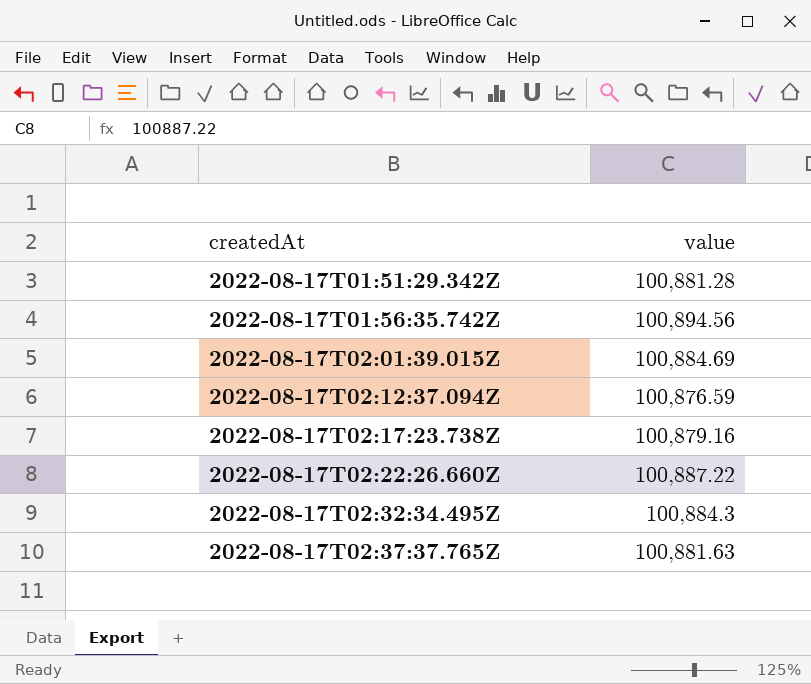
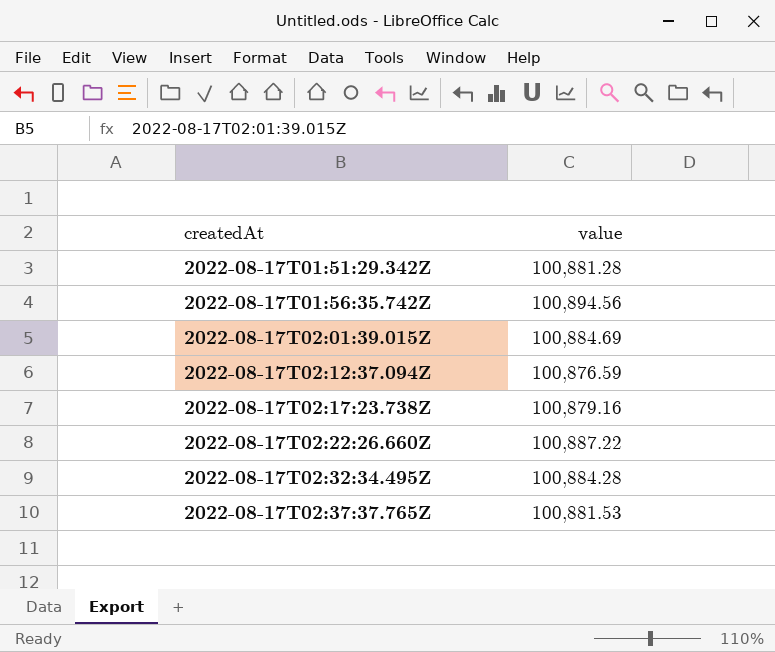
2022-08-17T02:32:34.495Z | value: 100,884.3 -> 100,884.28
2022-08-17T02:37:37.765Z | value: 100,881.63 -> 100,881.53

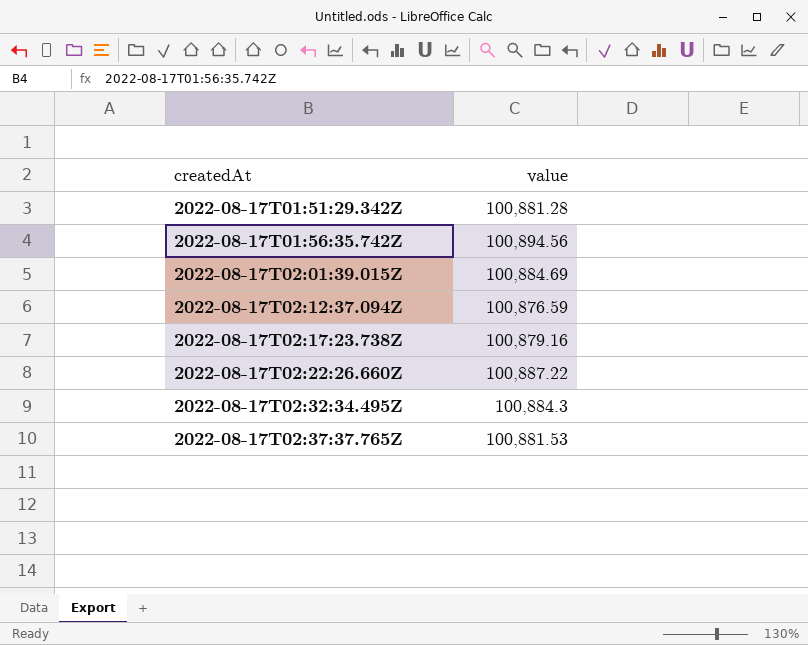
2022-08-17T02:32:34.495Z | value: 100,884.28 -> 100,884.3

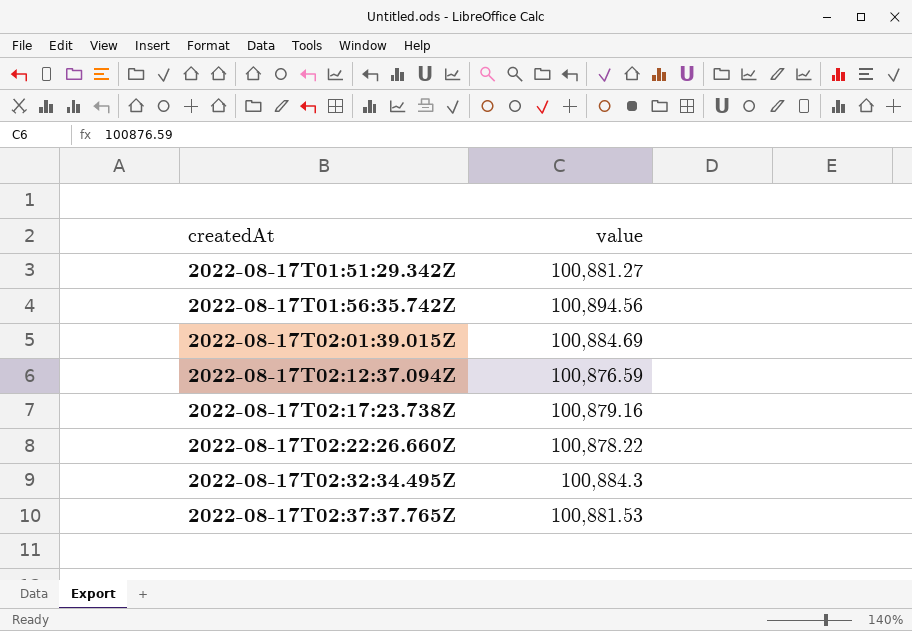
2022-08-17T01:51:29.342Z | value: 100,881.28 -> 100,881.27
2022-08-17T02:22:26.660Z | value: 100,887.22 -> 100,878.22

